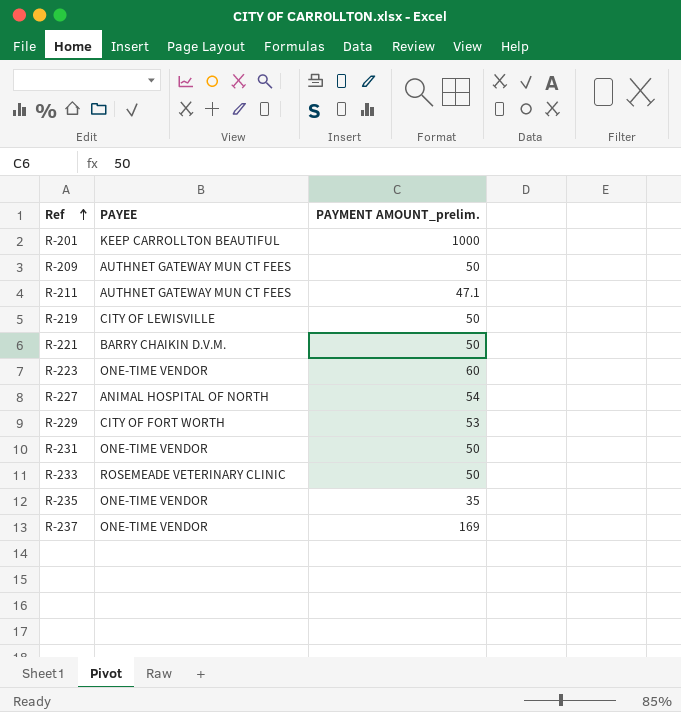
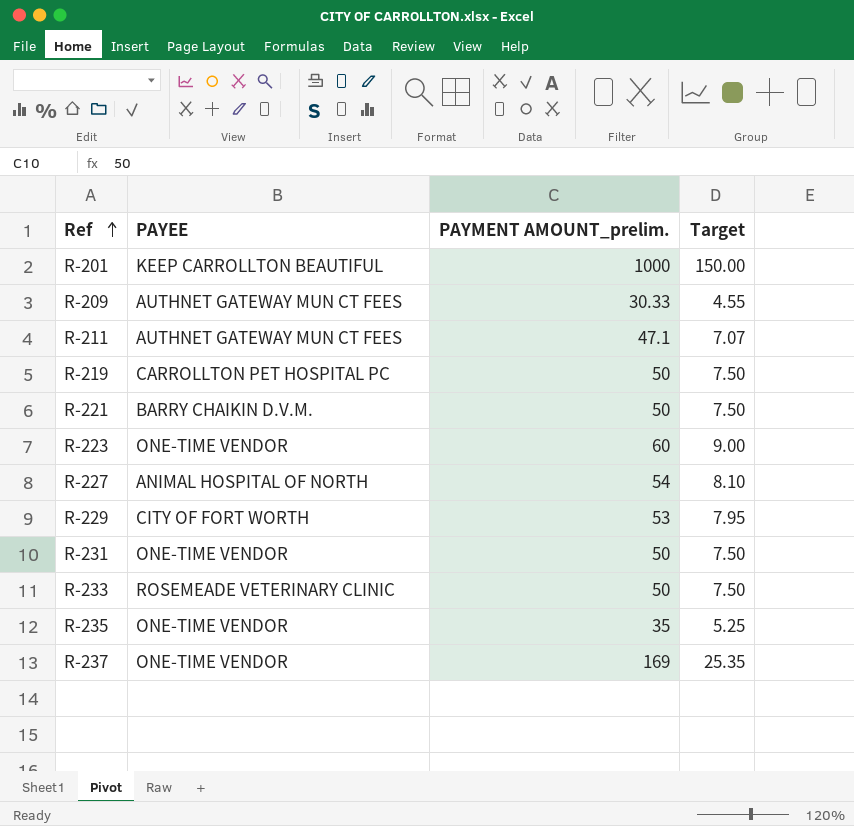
column Target | formula: none -> [PAYMENT AMOUNT_prelim.] * 0.15
R-209 | PAYMENT AMOUNT_prelim.: 50 -> 30.33
R-219 | PAYEE: CITY OF LEWISVILLE -> CARROLLTON PET HOSPITAL PC

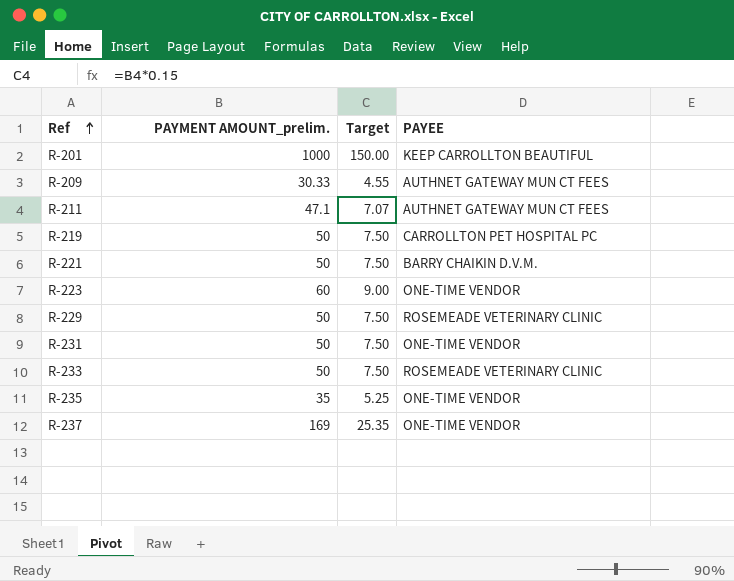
column PAYEE | position: 2 -> 4
row R-227: ANIMAL HOSPITAL OF NORTH | 54 | 8.10 -> none
R-229 | PAYMENT AMOUNT_prelim.: 53 -> 50
R-229 | Target: 7.95 -> 7.50
R-229 | PAYEE: CITY OF FORT WORTH -> ROSEMEADE VETERINARY CLINIC

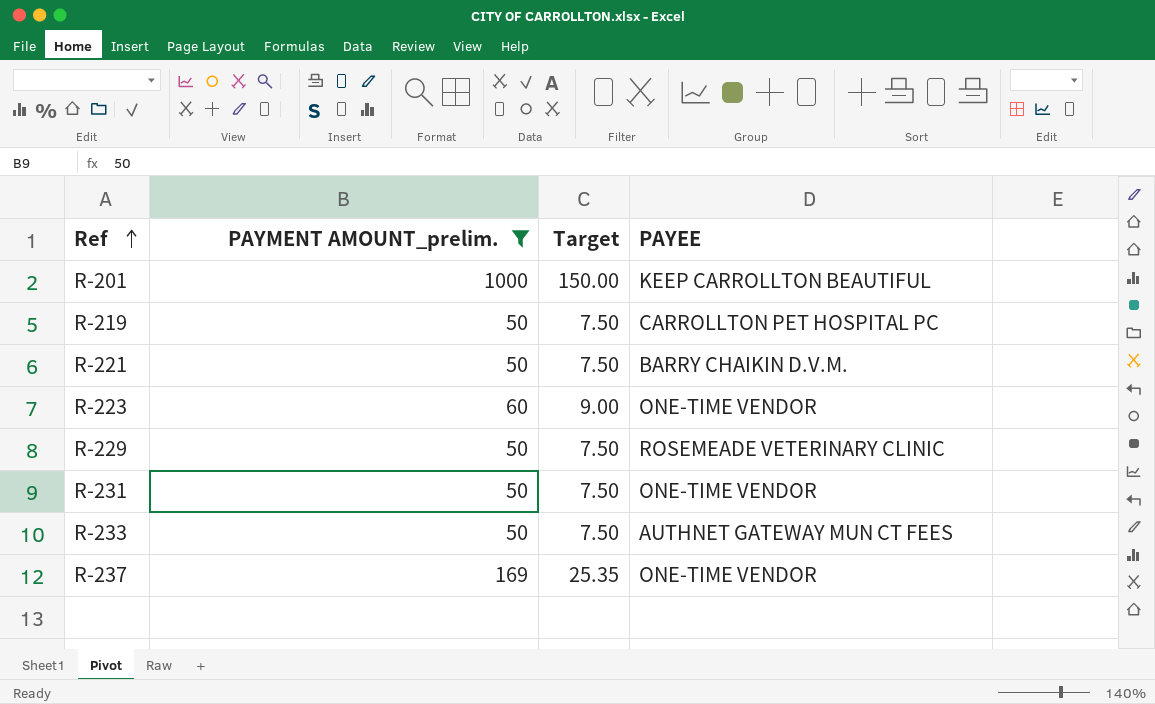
filter: none -> PAYMENT AMOUNT_prelim. >= 50
R-233 | PAYEE: ROSEMEADE VETERINARY CLINIC -> AUTHNET GATEWAY MUN CT FEES

